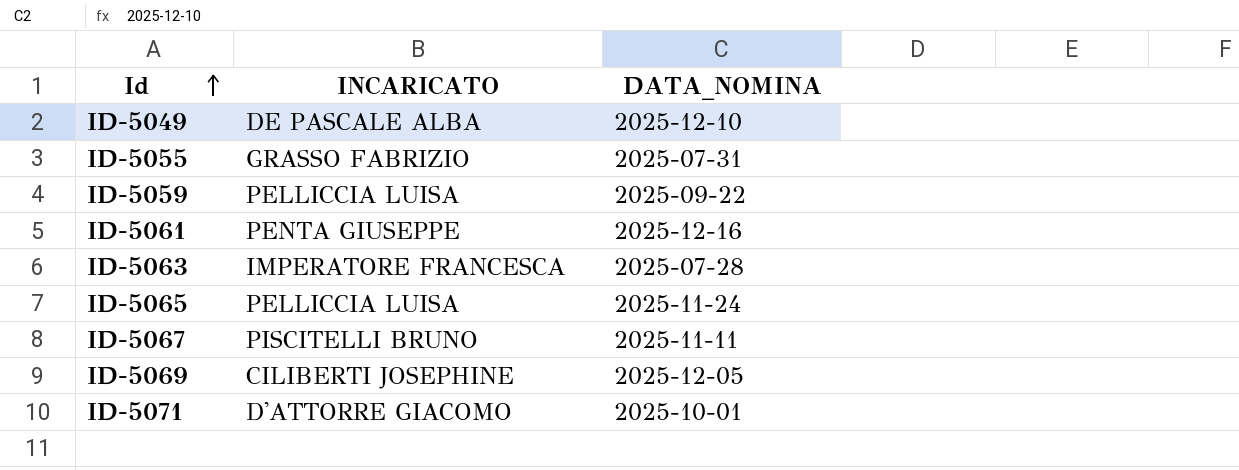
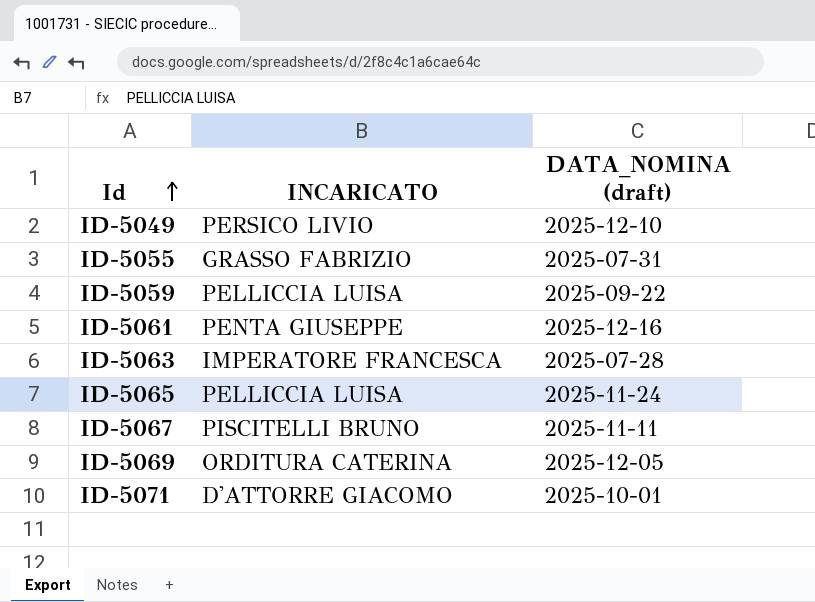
column name: DATA_NOMINA -> DATA_NOMINA (draft)
ID-5049 | INCARICATO: DE PASCALE ALBA -> PERSICO LIVIO
ID-5069 | INCARICATO: CILIBERTI JOSEPHINE -> ORDITURA CATERINA

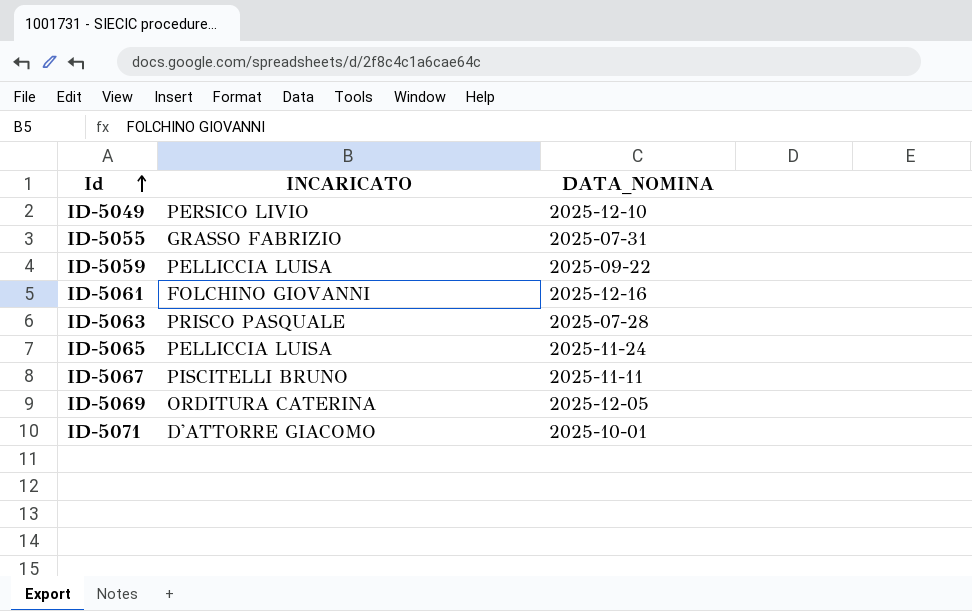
column name: DATA_NOMINA (draft) -> DATA_NOMINA
ID-5061 | INCARICATO: PENTA GIUSEPPE -> FOLCHINO GIOVANNI
ID-5063 | INCARICATO: IMPERATORE FRANCESCA -> PRISCO PASQUALE

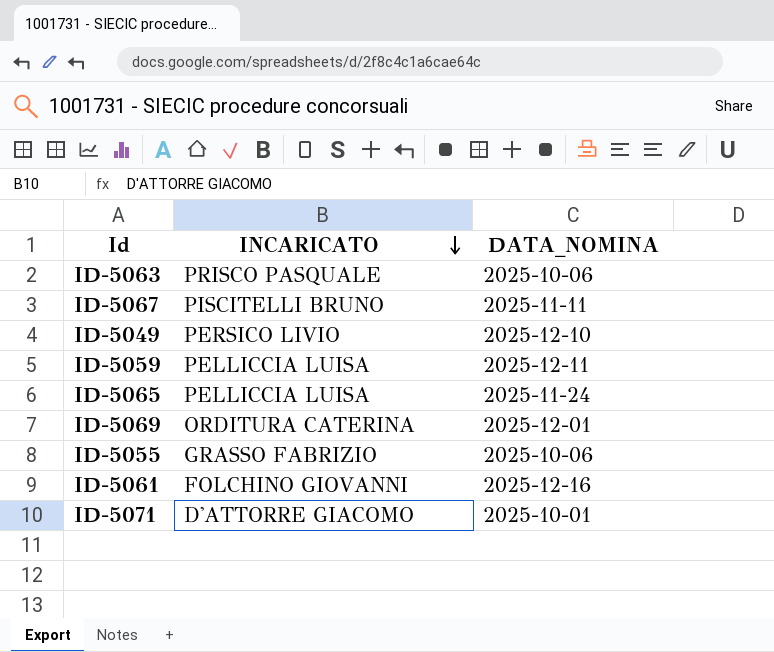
row order: Id ascending -> INCARICATO descending
ID-5063 | DATA_NOMINA: 2025-07-28 -> 2025-10-06
ID-5059 | DATA_NOMINA: 2025-09-22 -> 2025-12-11
ID-5069 | DATA_NOMINA: 2025-12-05 -> 2025-12-01
ID-5055 | DATA_NOMINA: 2025-07-31 -> 2025-10-06

